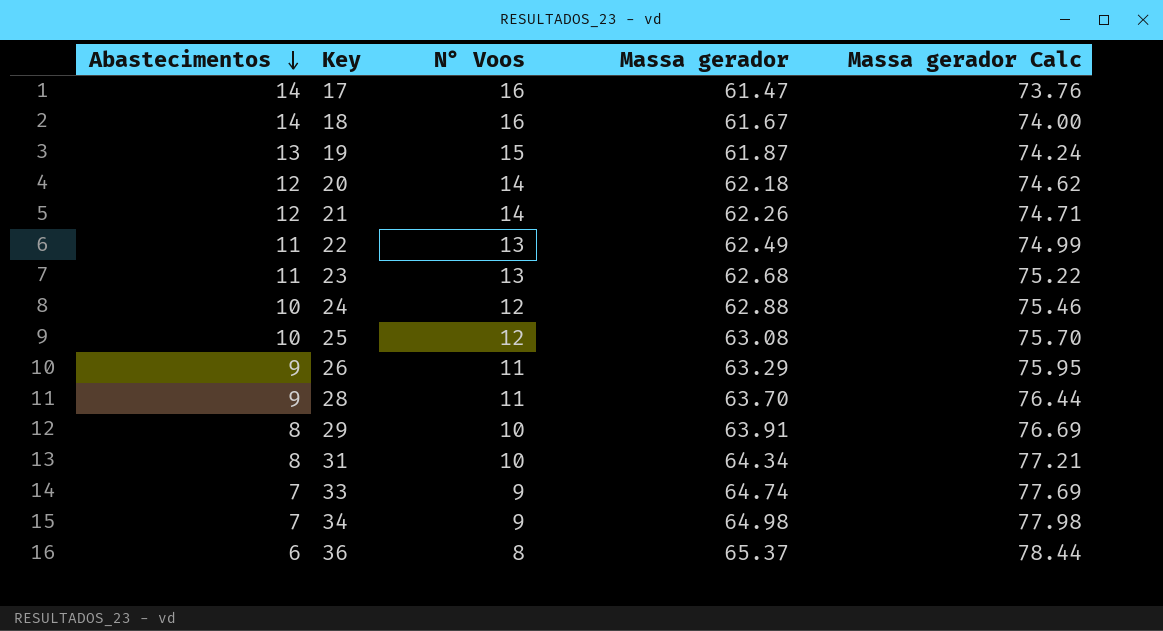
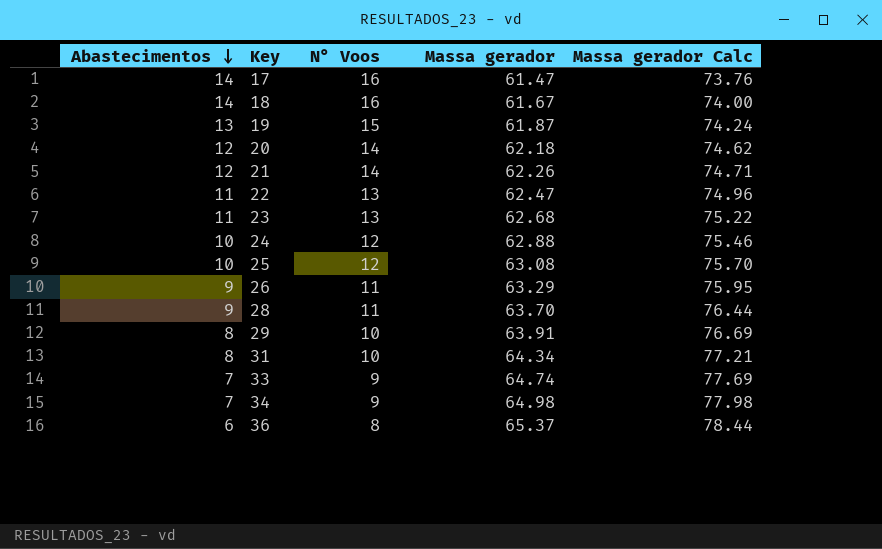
22 | Massa gerador: 62.49 -> 62.47
22 | Massa gerador Calc: 74.99 -> 74.96

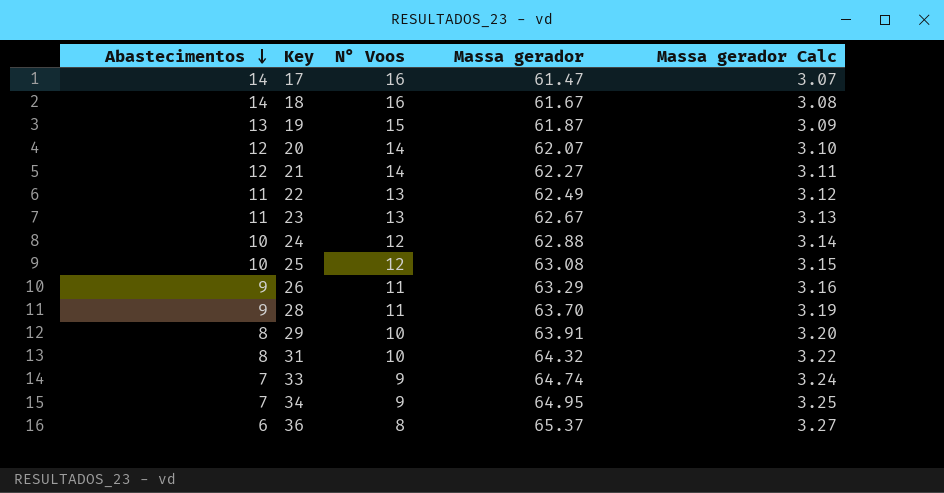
column Massa gerador Calc | formula: [Massa gerador] * 1.2 -> [Massa gerador] * 0.05
20 | Massa gerador: 62.18 -> 62.07
21 | Massa gerador: 62.26 -> 62.27
22 | Massa gerador: 62.47 -> 62.49
23 | Massa gerador: 62.68 -> 62.67
31 | Massa gerador: 64.34 -> 64.32
34 | Massa gerador: 64.98 -> 64.95

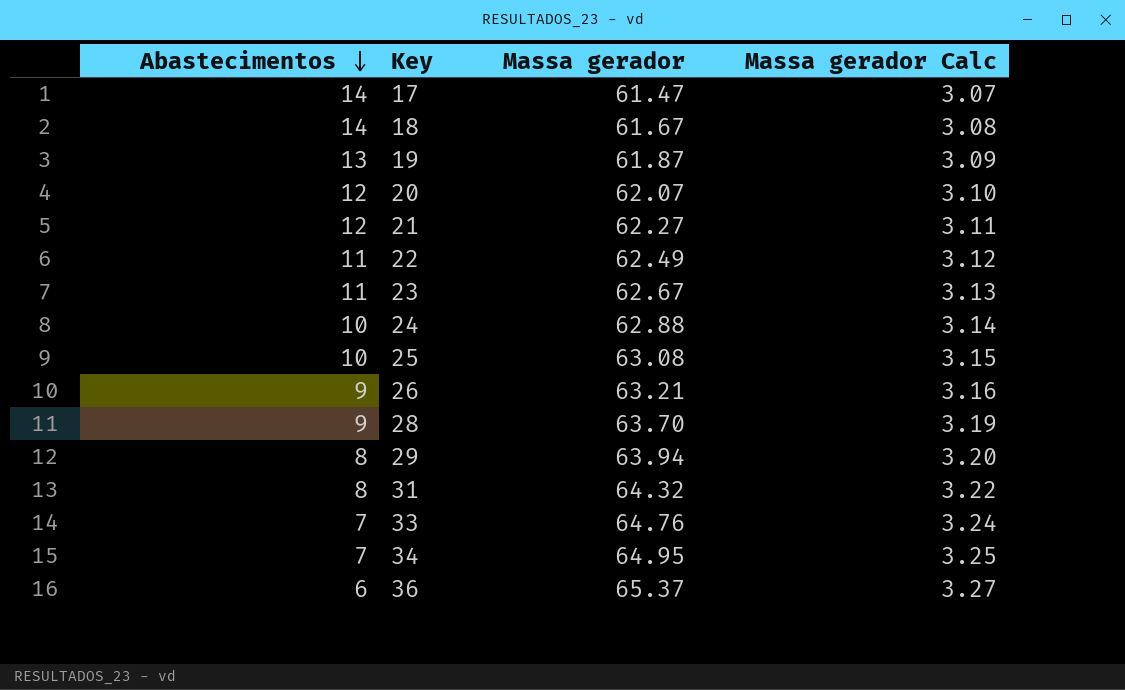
column N° Voos | position: 3 -> none
26 | Massa gerador: 63.29 -> 63.21
29 | Massa gerador: 63.91 -> 63.94
33 | Massa gerador: 64.74 -> 64.76

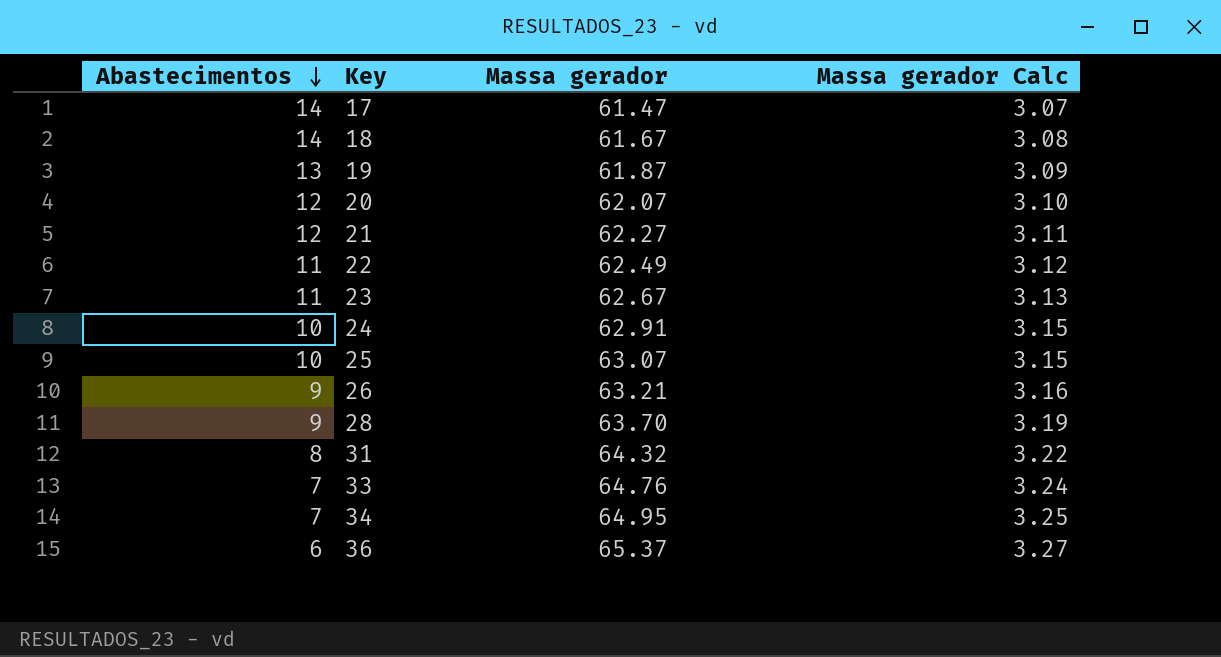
row 29: 8 | 63.94 | 3.20 -> none
24 | Massa gerador: 62.88 -> 62.91
24 | Massa gerador Calc: 3.14 -> 3.15
25 | Massa gerador: 63.08 -> 63.07

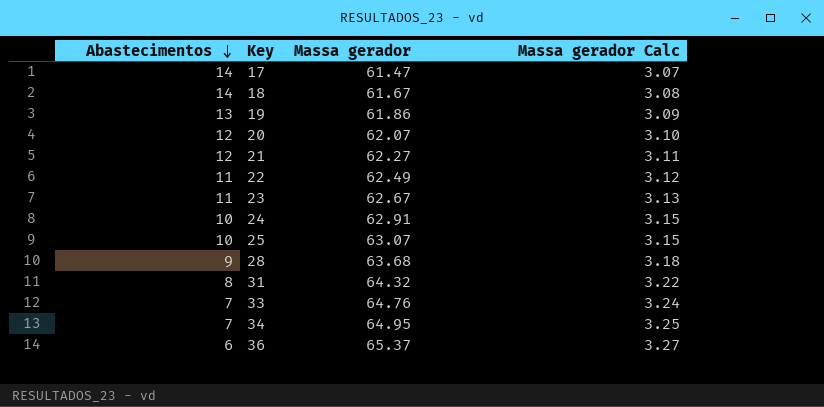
row 26: 9 | 63.21 | 3.16 -> none
19 | Massa gerador: 61.87 -> 61.86
28 | Massa gerador: 63.70 -> 63.68
28 | Massa gerador Calc: 3.19 -> 3.18

